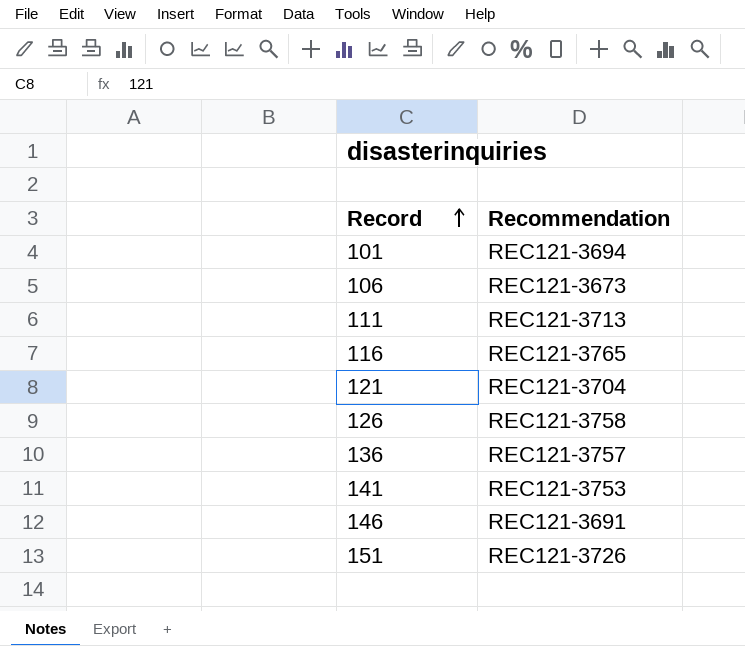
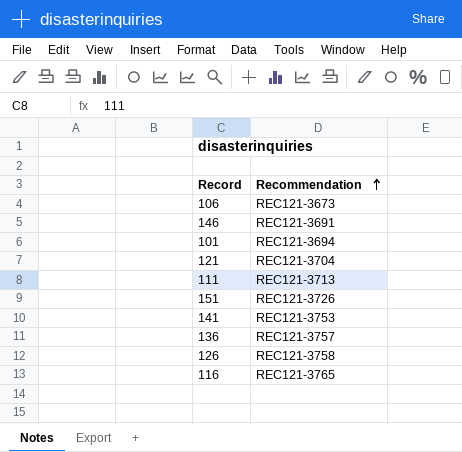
row order: Record ascending -> Recommendation ascending

